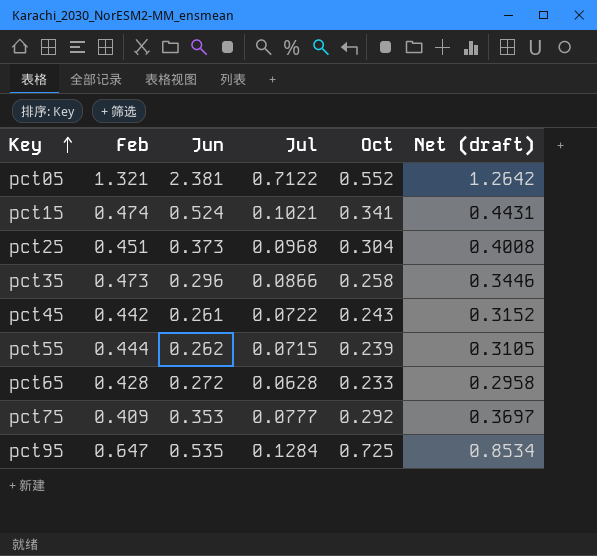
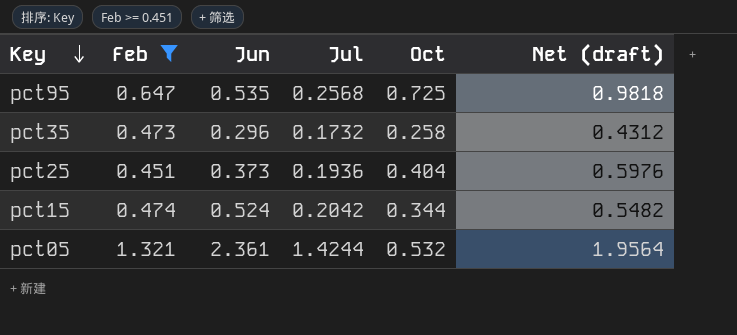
filter: none -> Feb >= 0.451
row order: Key ascending -> Key descending
pct95 | Jul: 0.1284 -> 0.2568
pct95 | Net (draft): 0.8534 -> 0.9818
pct35 | Jul: 0.0866 -> 0.1732
pct35 | Net (draft): 0.3446 -> 0.4312
pct25 | Jul: 0.0968 -> 0.1936
pct25 | Oct: 0.304 -> 0.404
pct25 | Net (draft): 0.4008 -> 0.5976
pct15 | Jul: 0.1021 -> 0.2042
pct15 | Oct: 0.341 -> 0.344
pct15 | Net (draft): 0.4431 -> 0.5482
pct05 | Jun: 2.381 -> 2.361
pct05 | Jul: 0.7122 -> 1.4244
pct05 | Oct: 0.552 -> 0.532
pct05 | Net (draft): 1.2642 -> 1.9564

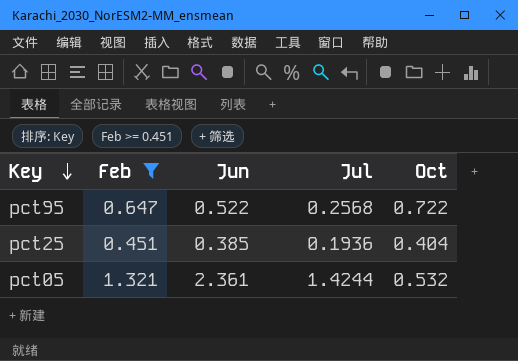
column Net (draft) | formula: [Jul] + [Oct] -> none
row pct35: 0.473 | 0.296 | 0.1732 | 0.258 | 0.4312 -> none
row pct15: 0.474 | 0.524 | 0.2042 | 0.344 | 0.5482 -> none
pct95 | Jun: 0.535 -> 0.522
pct95 | Oct: 0.725 -> 0.722
pct25 | Jun: 0.373 -> 0.385

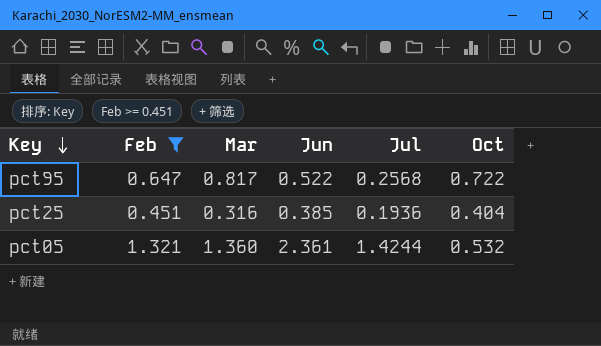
column Mar | position: none -> 3

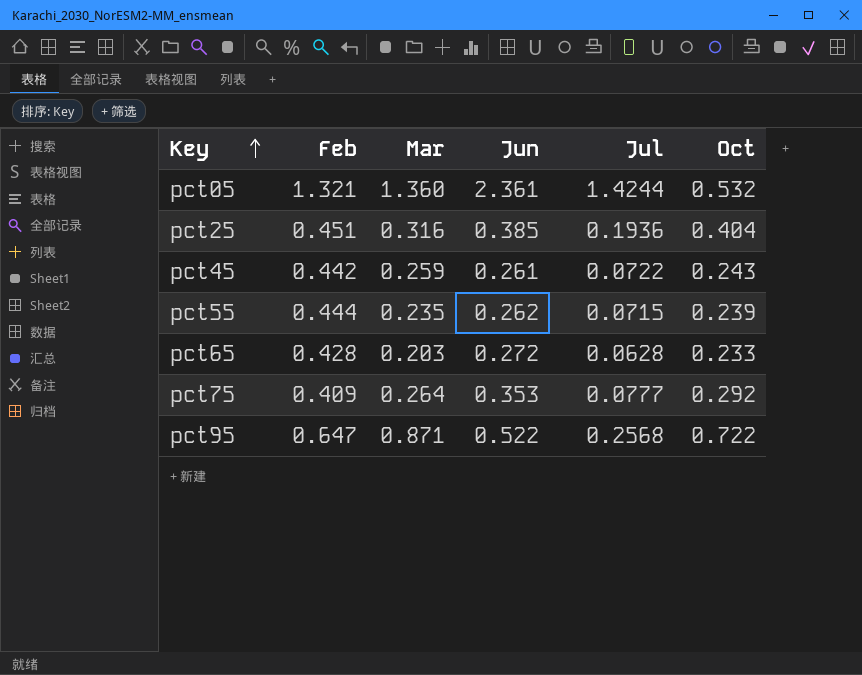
filter: Feb >= 0.451 -> none
row order: Key descending -> Key ascending
pct95 | Mar: 0.817 -> 0.871

